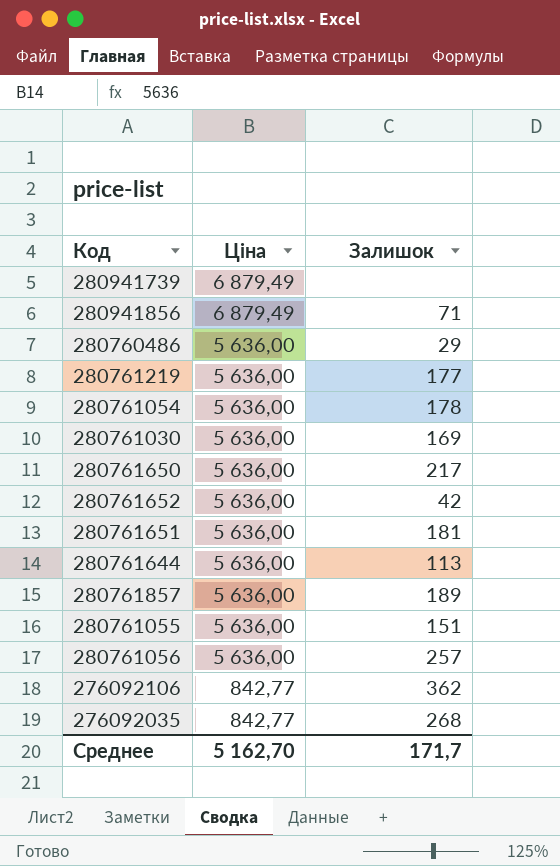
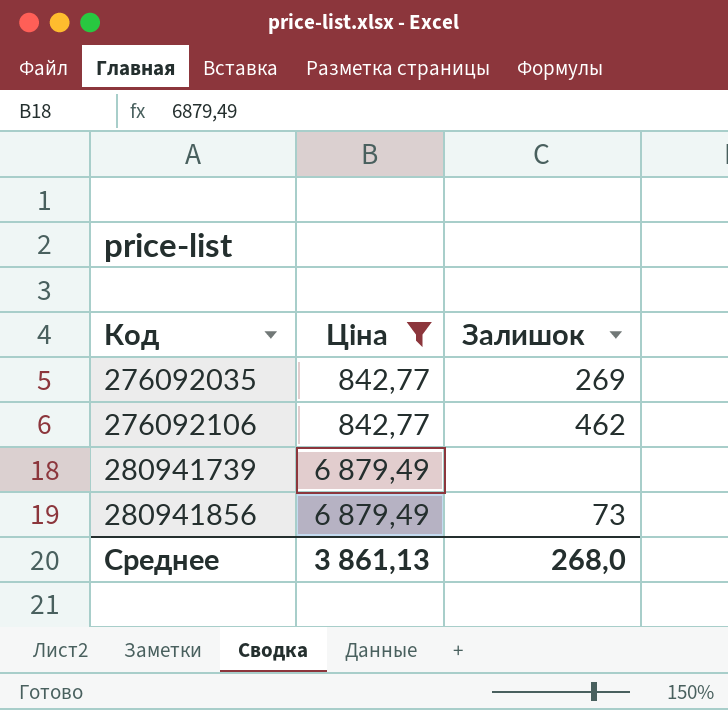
filter: none -> Ціна != 5 636,00
row order: Ціна descending -> Код ascending
276092035 | Залишок: 268 -> 269
276092106 | Залишок: 362 -> 462
280941856 | Залишок: 71 -> 73
Среднее | Ціна: 5 162,70 -> 3 861,13
Среднее | Залишок: 171,7 -> 268,0

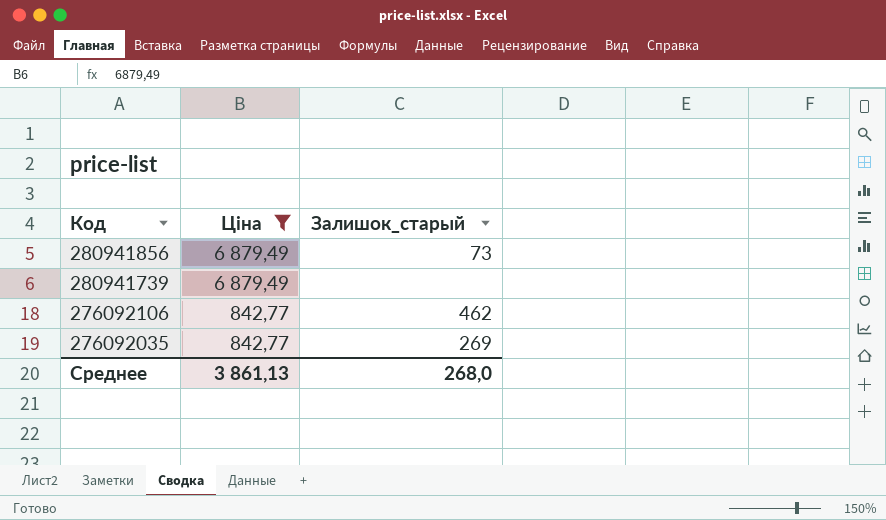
row order: Код ascending -> Код descending
column name: Залишок -> Залишок_старый

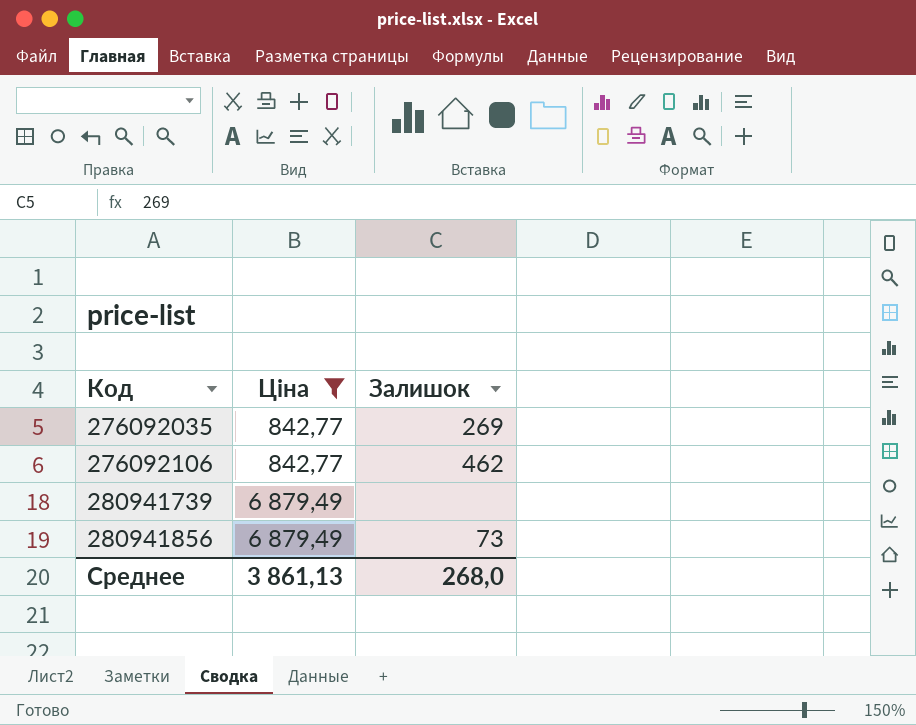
row order: Код descending -> Код ascending
column name: Залишок_старый -> Залишок

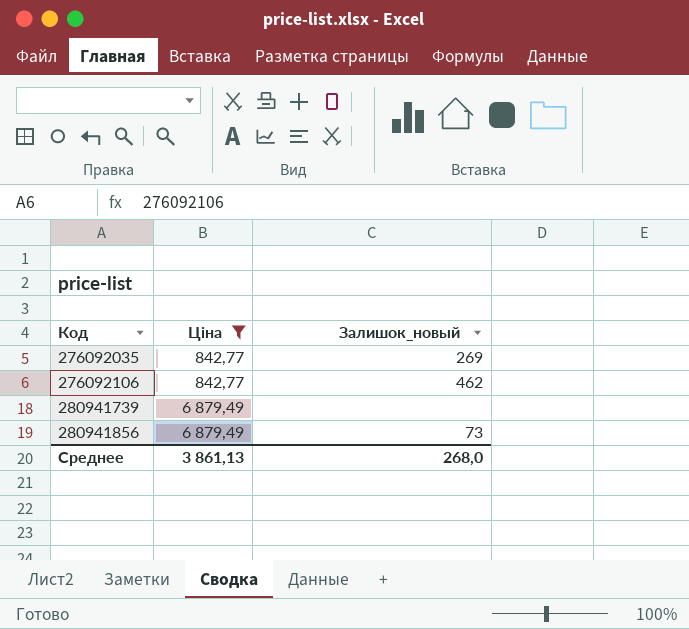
column name: Залишок -> Залишок_новый

